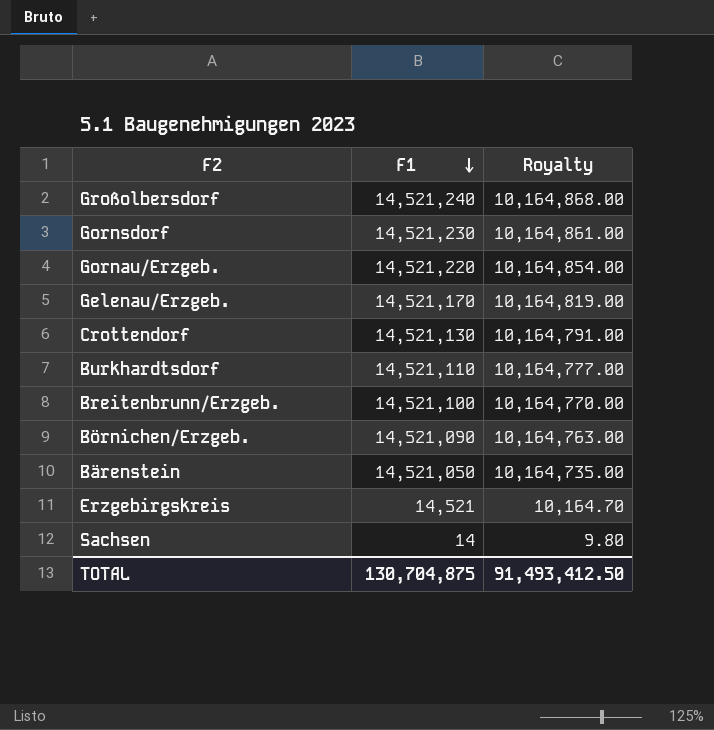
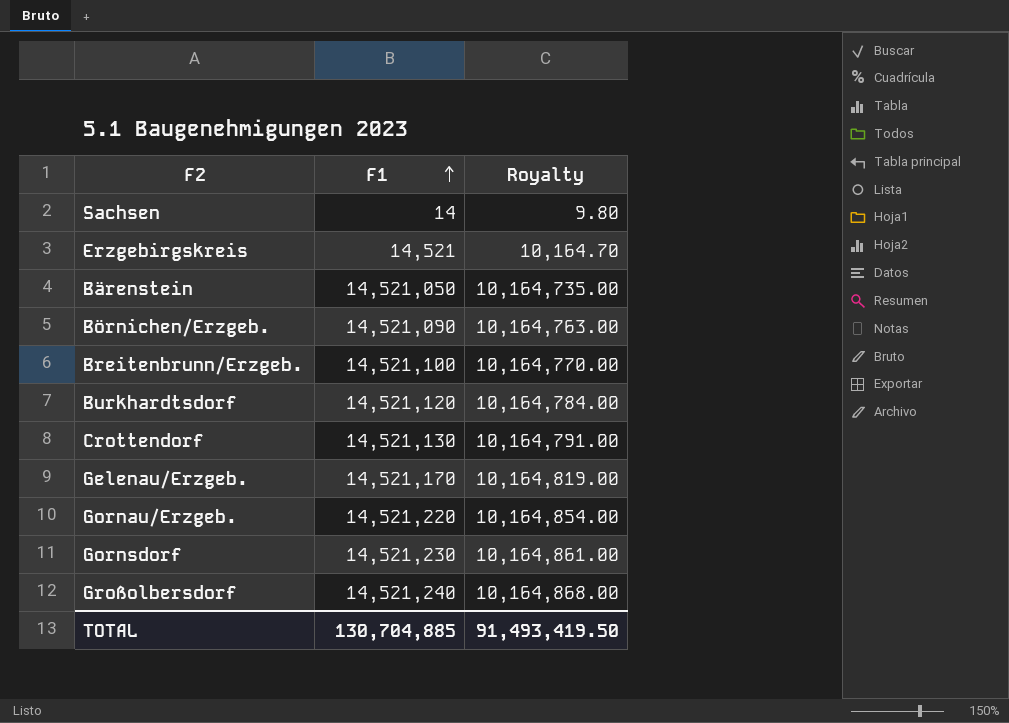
row order: F1 descending -> F1 ascending
Burkhardtsdorf | F1: 14,521,110 -> 14,521,120
Burkhardtsdorf | Royalty: 10,164,777.00 -> 10,164,784.00
TOTAL | F1: 130,704,875 -> 130,704,885
TOTAL | Royalty: 91,493,412.50 -> 91,493,419.50

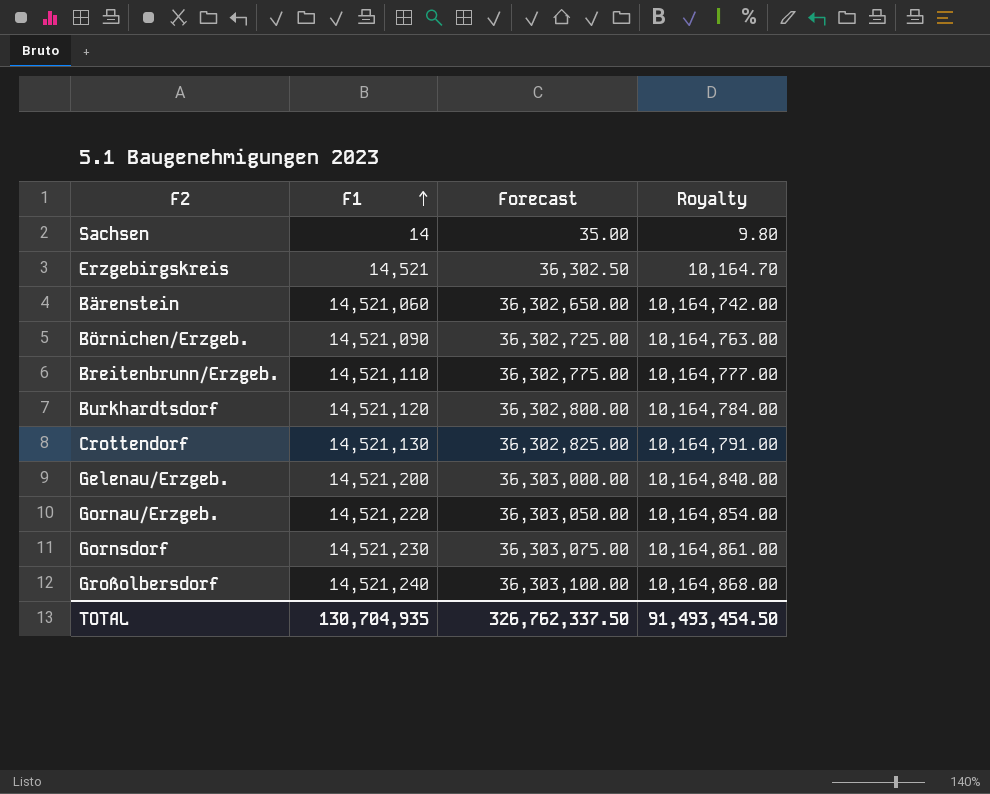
column Forecast | formula: none -> [F1] * 2.5
Bärenstein | F1: 14,521,050 -> 14,521,060
Bärenstein | Royalty: 10,164,735.00 -> 10,164,742.00
Breitenbrunn/Erzgeb. | F1: 14,521,100 -> 14,521,110
Breitenbrunn/Erzgeb. | Royalty: 10,164,770.00 -> 10,164,777.00
Gelenau/Erzgeb. | F1: 14,521,170 -> 14,521,200
Gelenau/Erzgeb. | Royalty: 10,164,819.00 -> 10,164,840.00
TOTAL | F1: 130,704,885 -> 130,704,935
TOTAL | Royalty: 91,493,419.50 -> 91,493,454.50

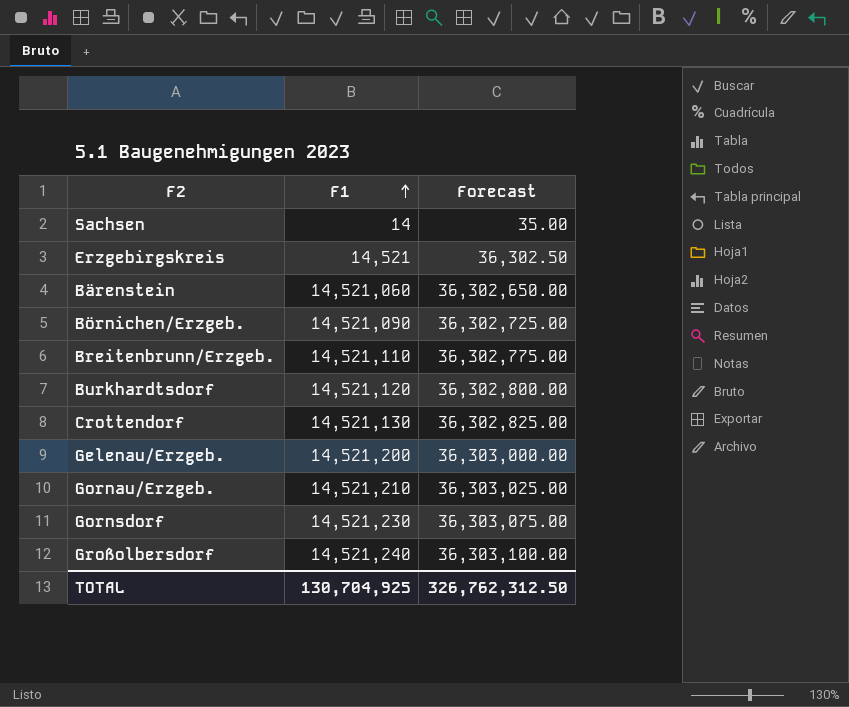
column Royalty | formula: [F1] * 0.7 -> none
Gornau/Erzgeb. | F1: 14,521,220 -> 14,521,210
Gornau/Erzgeb. | Forecast: 36,303,050.00 -> 36,303,025.00
TOTAL | F1: 130,704,935 -> 130,704,925
TOTAL | Forecast: 326,762,337.50 -> 326,762,312.50

